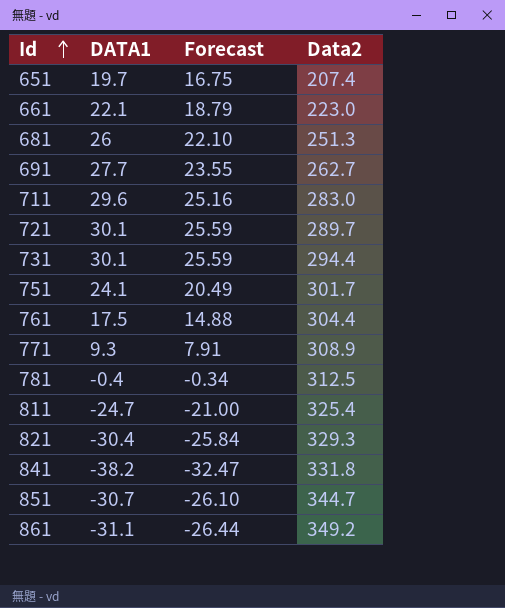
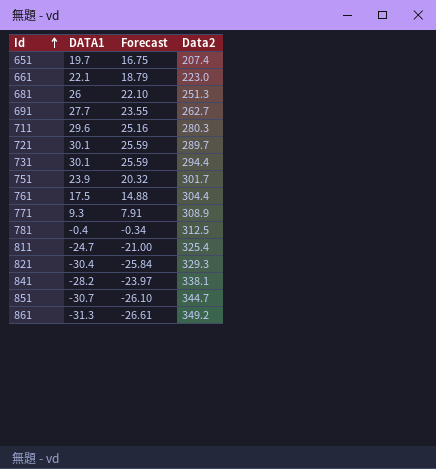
711 | Data2: 283.0 -> 280.3
751 | DATA1: 24.1 -> 23.9
751 | Forecast: 20.49 -> 20.32
841 | DATA1: -38.2 -> -28.2
841 | Forecast: -32.47 -> -23.97
841 | Data2: 331.8 -> 338.1
861 | DATA1: -31.1 -> -31.3
861 | Forecast: -26.44 -> -26.61

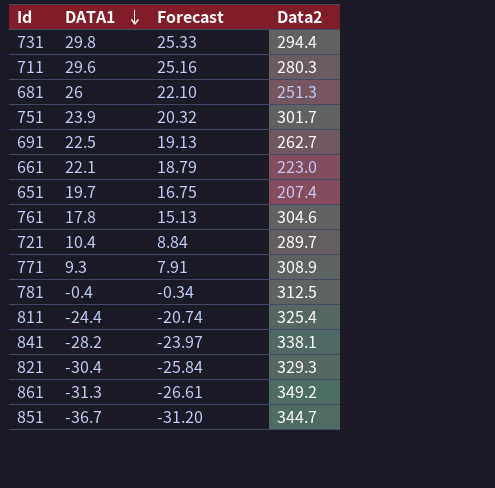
row order: Id ascending -> DATA1 descending
731 | DATA1: 30.1 -> 29.8
731 | Forecast: 25.59 -> 25.33
691 | DATA1: 27.7 -> 22.5
691 | Forecast: 23.55 -> 19.13
761 | DATA1: 17.5 -> 17.8
761 | Forecast: 14.88 -> 15.13
761 | Data2: 304.4 -> 304.6
721 | DATA1: 30.1 -> 10.4
721 | Forecast: 25.59 -> 8.84
811 | DATA1: -24.7 -> -24.4
811 | Forecast: -21.00 -> -20.74
851 | DATA1: -30.7 -> -36.7
851 | Forecast: -26.10 -> -31.20

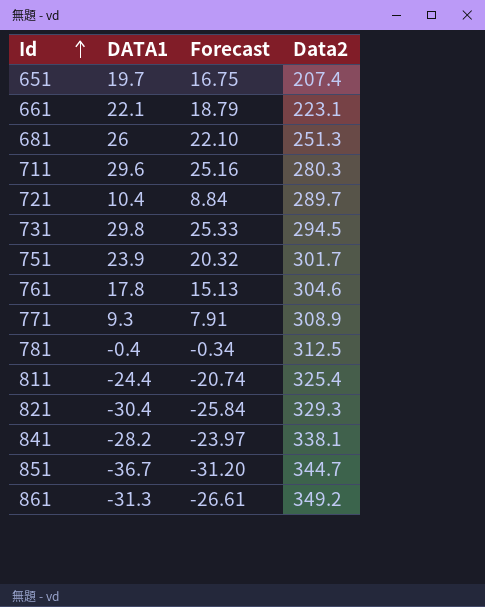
row order: DATA1 descending -> Id ascending
row 691: 22.5 | 19.13 | 262.7 -> none
661 | Data2: 223.0 -> 223.1
731 | Data2: 294.4 -> 294.5

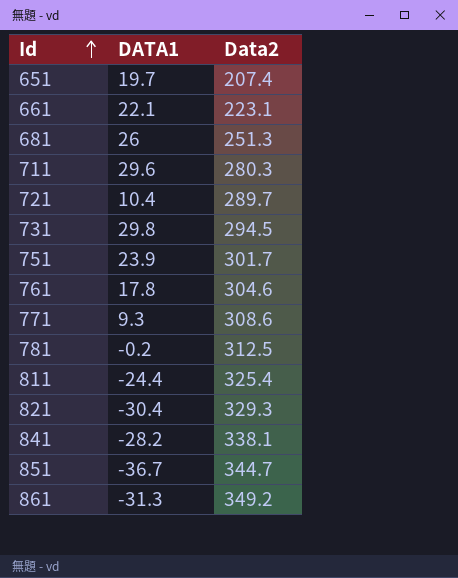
column Forecast | formula: [DATA1] * 0.85 -> none
771 | Data2: 308.9 -> 308.6
781 | DATA1: -0.4 -> -0.2

